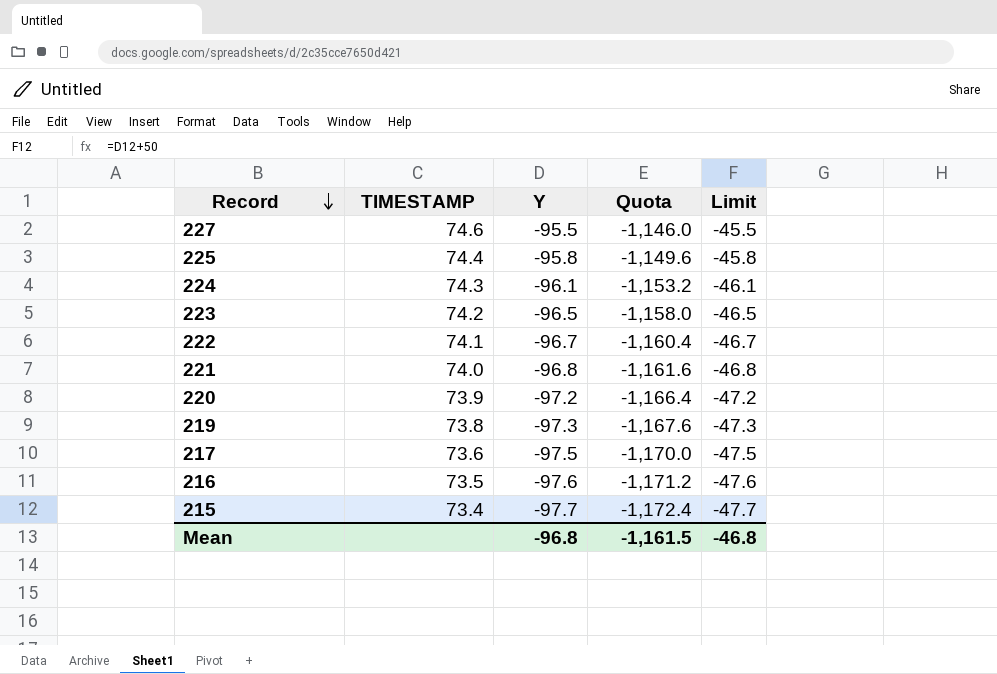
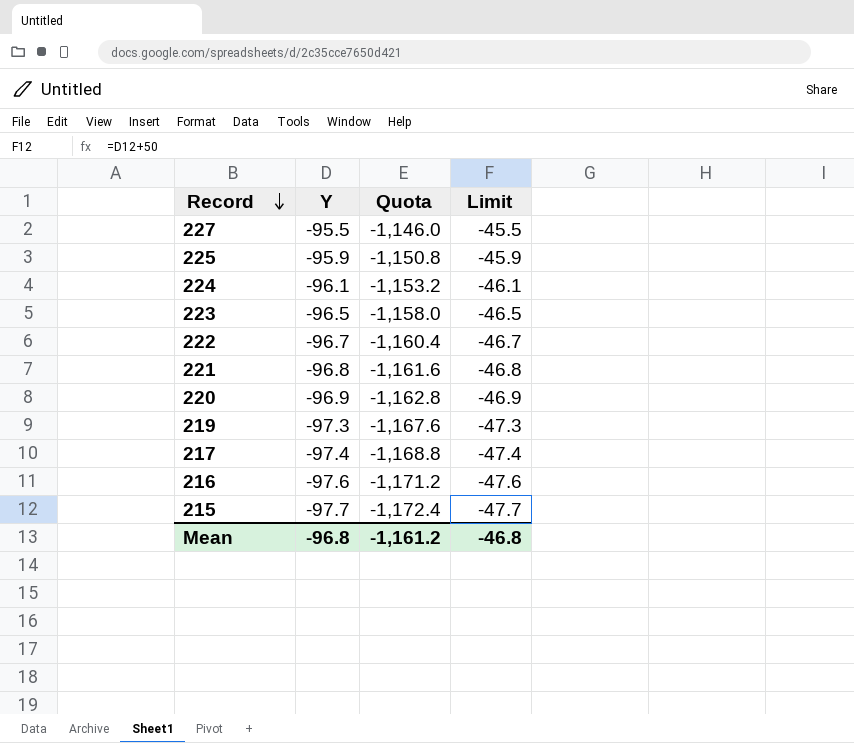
column TIMESTAMP | position: 2 -> none
225 | Y: -95.8 -> -95.9
225 | Quota: -1,149.6 -> -1,150.8
225 | Limit: -45.8 -> -45.9
220 | Y: -97.2 -> -96.9
220 | Quota: -1,166.4 -> -1,162.8
220 | Limit: -47.2 -> -46.9
217 | Y: -97.5 -> -97.4
217 | Quota: -1,170.0 -> -1,168.8
217 | Limit: -47.5 -> -47.4
Mean | Quota: -1,161.5 -> -1,161.2

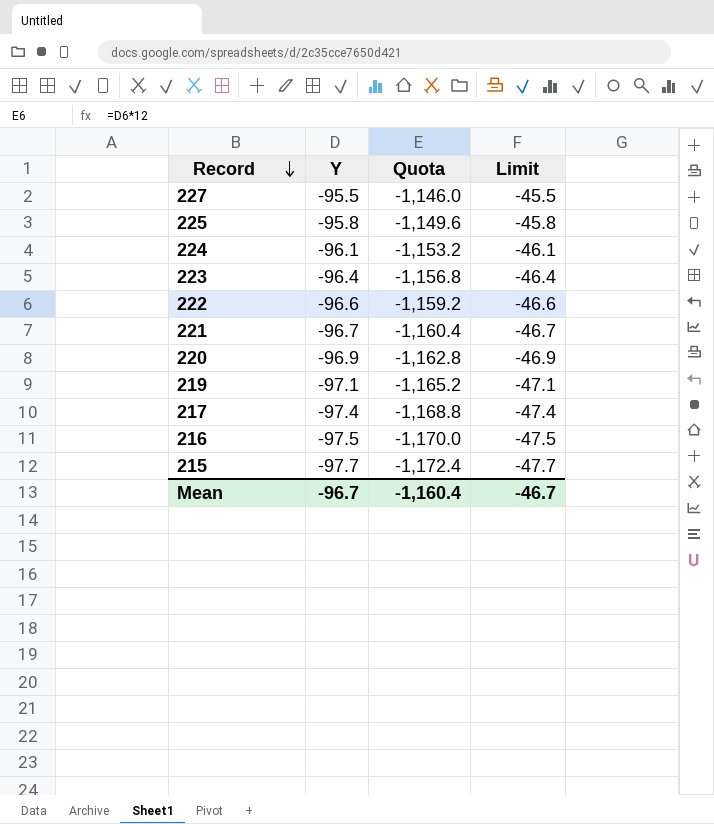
225 | Y: -95.9 -> -95.8
225 | Quota: -1,150.8 -> -1,149.6
225 | Limit: -45.9 -> -45.8
223 | Y: -96.5 -> -96.4
223 | Quota: -1,158.0 -> -1,156.8
223 | Limit: -46.5 -> -46.4
222 | Y: -96.7 -> -96.6
222 | Quota: -1,160.4 -> -1,159.2
222 | Limit: -46.7 -> -46.6
221 | Y: -96.8 -> -96.7
221 | Quota: -1,161.6 -> -1,160.4
221 | Limit: -46.8 -> -46.7
219 | Y: -97.3 -> -97.1
219 | Quota: -1,167.6 -> -1,165.2
219 | Limit: -47.3 -> -47.1
216 | Y: -97.6 -> -97.5
216 | Quota: -1,171.2 -> -1,170.0
216 | Limit: -47.6 -> -47.5
Mean | Y: -96.8 -> -96.7
Mean | Quota: -1,161.2 -> -1,160.4
Mean | Limit: -46.8 -> -46.7

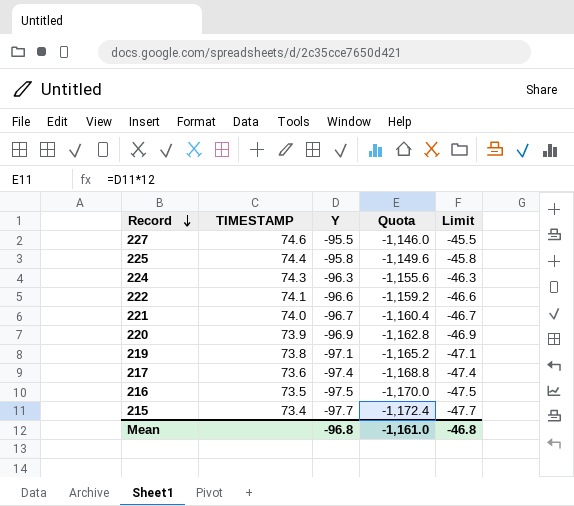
column TIMESTAMP | position: none -> 2
row 223: -96.4 | -1,156.8 | -46.4 -> none
224 | Y: -96.1 -> -96.3
224 | Quota: -1,153.2 -> -1,155.6
224 | Limit: -46.1 -> -46.3
Mean | Y: -96.7 -> -96.8
Mean | Quota: -1,160.4 -> -1,161.0
Mean | Limit: -46.7 -> -46.8

